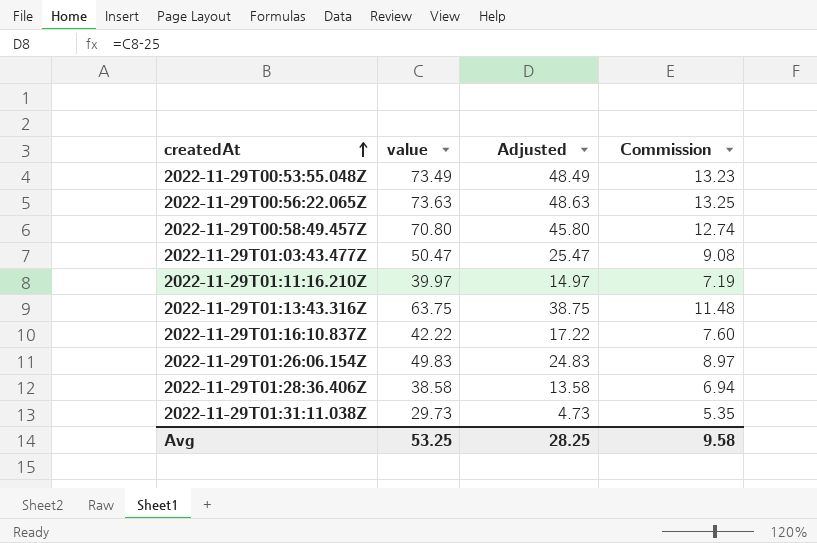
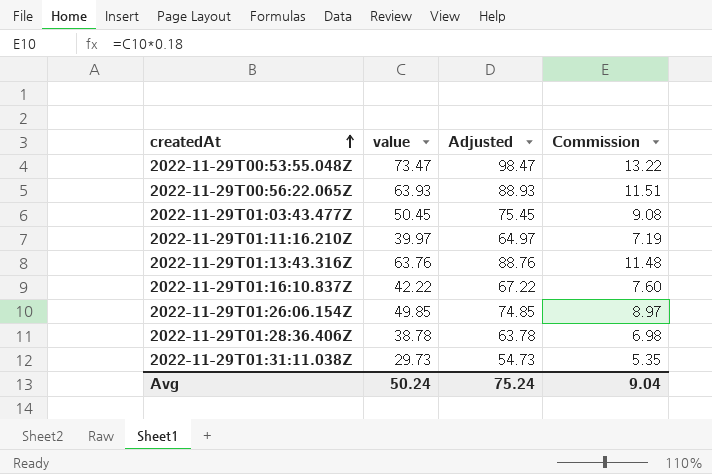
column Adjusted | formula: [value] - 25 -> [value] + 25
row 2022-11-29T00:58:49.457Z: 70.80 | 45.80 | 12.74 -> none
2022-11-29T00:53:55.048Z | value: 73.49 -> 73.47
2022-11-29T00:53:55.048Z | Commission: 13.23 -> 13.22
2022-11-29T00:56:22.065Z | value: 73.63 -> 63.93
2022-11-29T00:56:22.065Z | Commission: 13.25 -> 11.51
2022-11-29T01:03:43.477Z | value: 50.47 -> 50.45
2022-11-29T01:13:43.316Z | value: 63.75 -> 63.76
2022-11-29T01:26:06.154Z | value: 49.83 -> 49.85
2022-11-29T01:28:36.406Z | value: 38.58 -> 38.78
2022-11-29T01:28:36.406Z | Commission: 6.94 -> 6.98
Avg | value: 53.25 -> 50.24
Avg | Adjusted: 28.25 -> 75.24
Avg | Commission: 9.58 -> 9.04

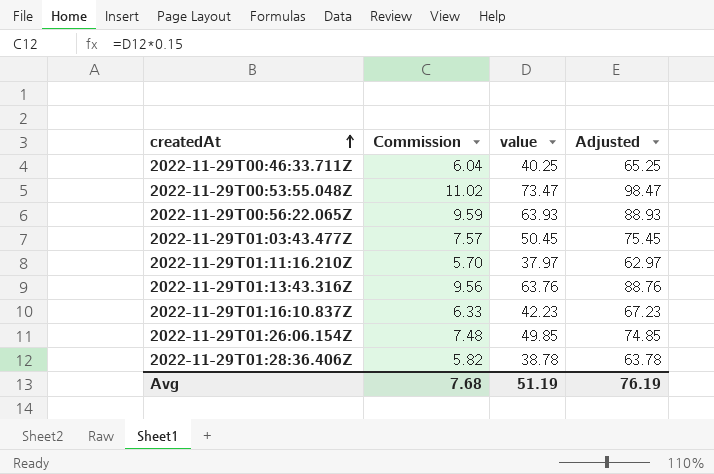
column Commission | formula: [value] * 0.18 -> [value] * 0.15
column Commission | position: 4 -> 2
row 2022-11-29T01:31:11.038Z: 29.73 | 54.73 | 5.35 -> none
row 2022-11-29T00:46:33.711Z: none -> 6.04 | 40.25 | 65.25
2022-11-29T01:11:16.210Z | value: 39.97 -> 37.97
2022-11-29T01:11:16.210Z | Adjusted: 64.97 -> 62.97
2022-11-29T01:16:10.837Z | value: 42.22 -> 42.23
2022-11-29T01:16:10.837Z | Adjusted: 67.22 -> 67.23
Avg | Commission: 9.04 -> 7.68
Avg | value: 50.24 -> 51.19
Avg | Adjusted: 75.24 -> 76.19

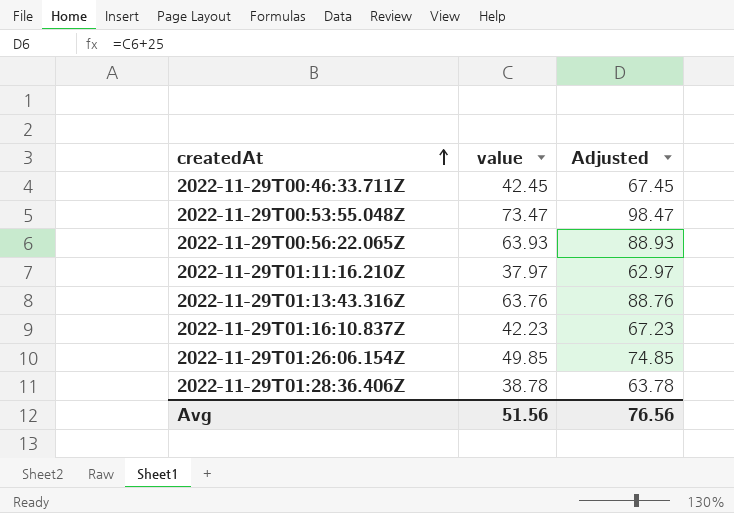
column Commission | formula: [value] * 0.15 -> none
row 2022-11-29T01:03:43.477Z: 7.57 | 50.45 | 75.45 -> none
2022-11-29T00:46:33.711Z | value: 40.25 -> 42.45
2022-11-29T00:46:33.711Z | Adjusted: 65.25 -> 67.45
Avg | value: 51.19 -> 51.56
Avg | Adjusted: 76.19 -> 76.56

